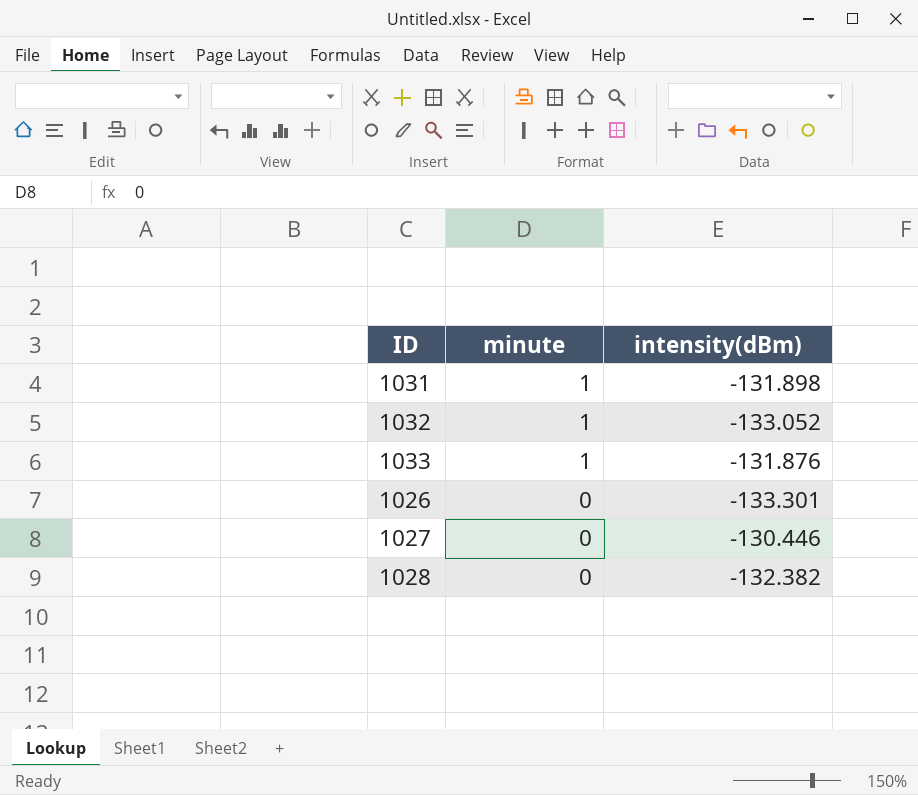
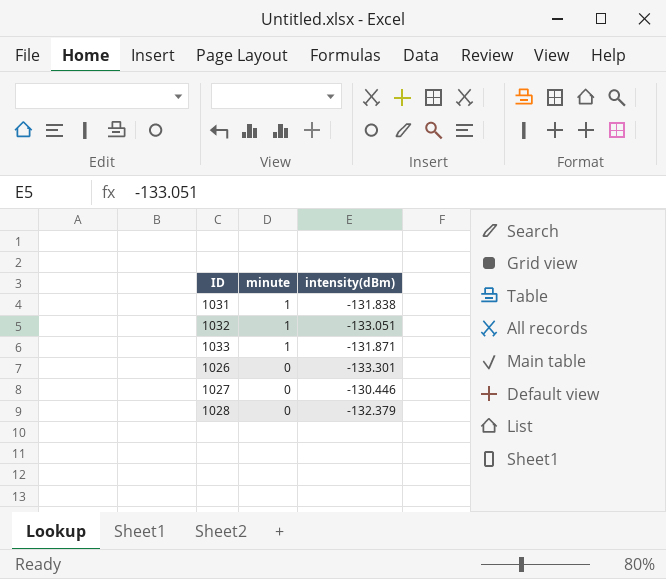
1031 | intensity(dBm): -131.898 -> -131.838
1032 | intensity(dBm): -133.052 -> -133.051
1033 | intensity(dBm): -131.876 -> -131.871
1028 | intensity(dBm): -132.382 -> -132.379

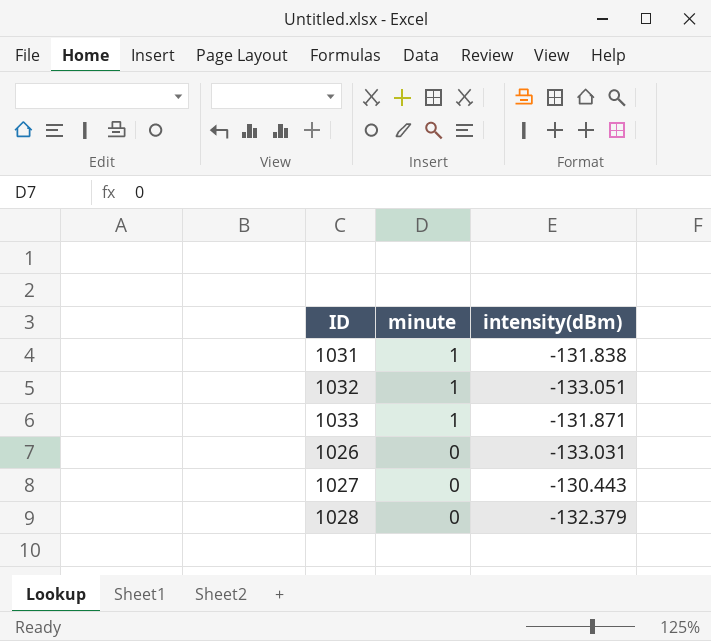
1026 | intensity(dBm): -133.301 -> -133.031
1027 | intensity(dBm): -130.446 -> -130.443

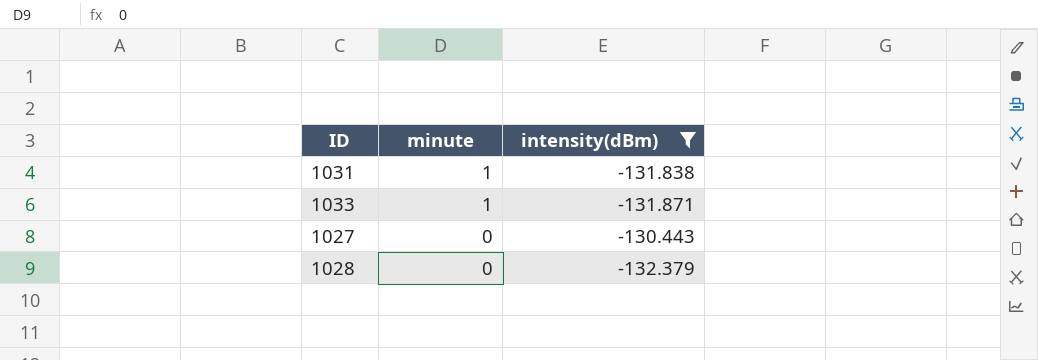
filter: none -> intensity(dBm) >= -132.379

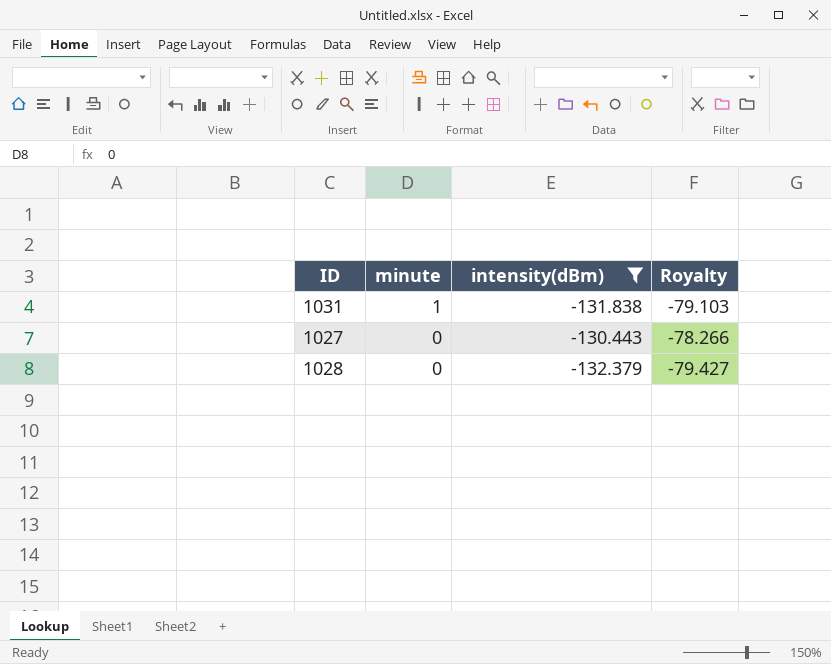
column Royalty | formula: none -> [intensity(dBm)] * 0.6
row 1033: 1 | -131.871 -> none

